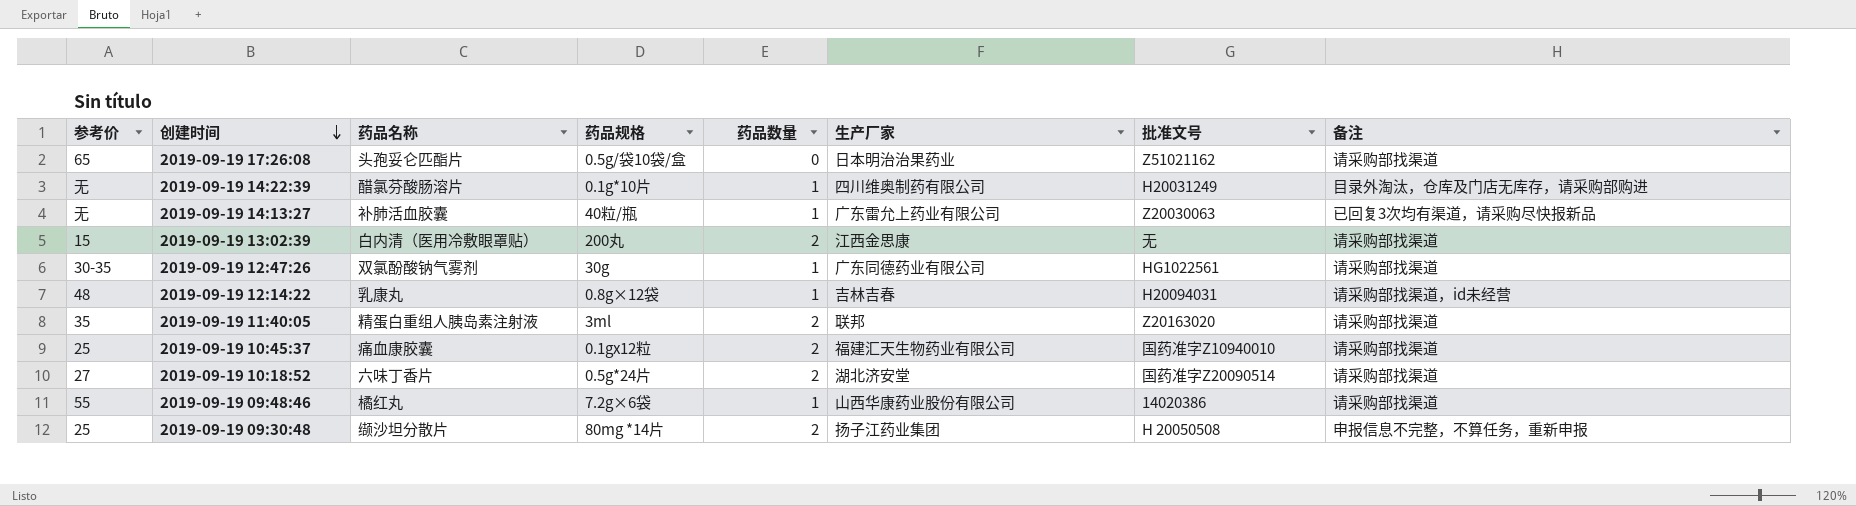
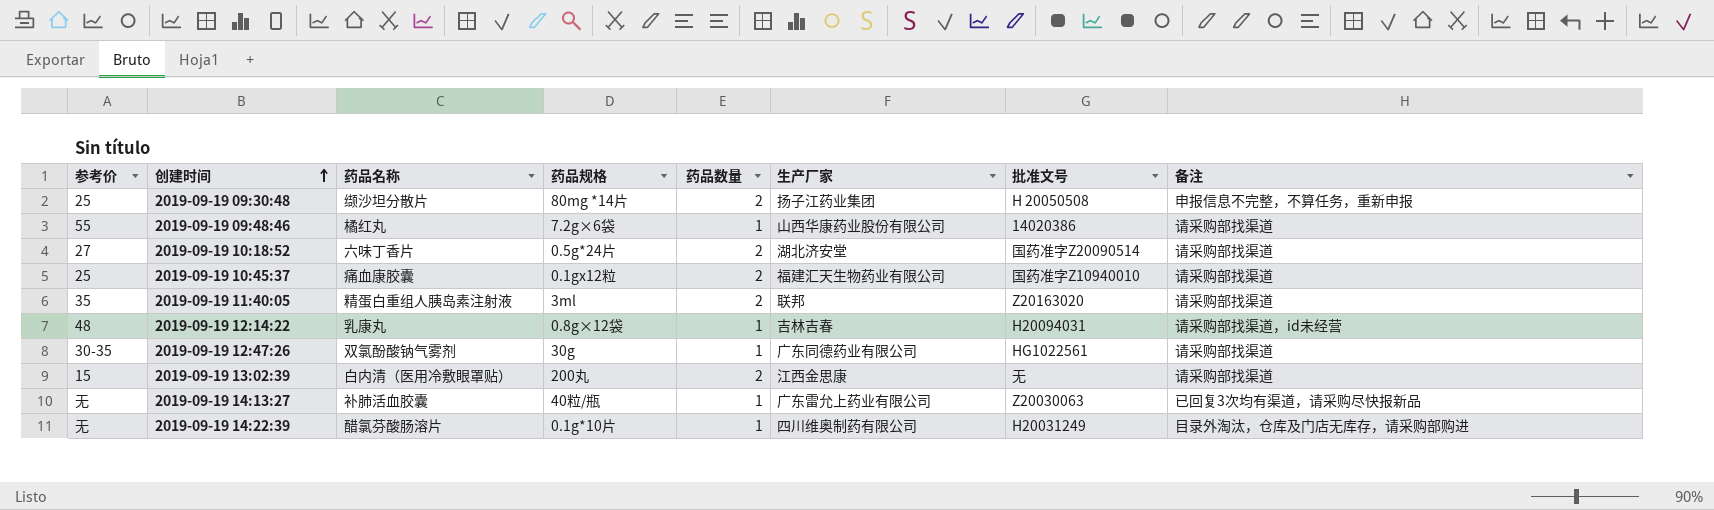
row order: 创建时间 descending -> 创建时间 ascending
row 2019-09-19 17:26:08: 65 | 头孢妥仑匹酯片 | 0.5g/袋10袋/盒 | 0 | 日本明治治果药业 | Z51021162 | 请采购部找渠道 -> none

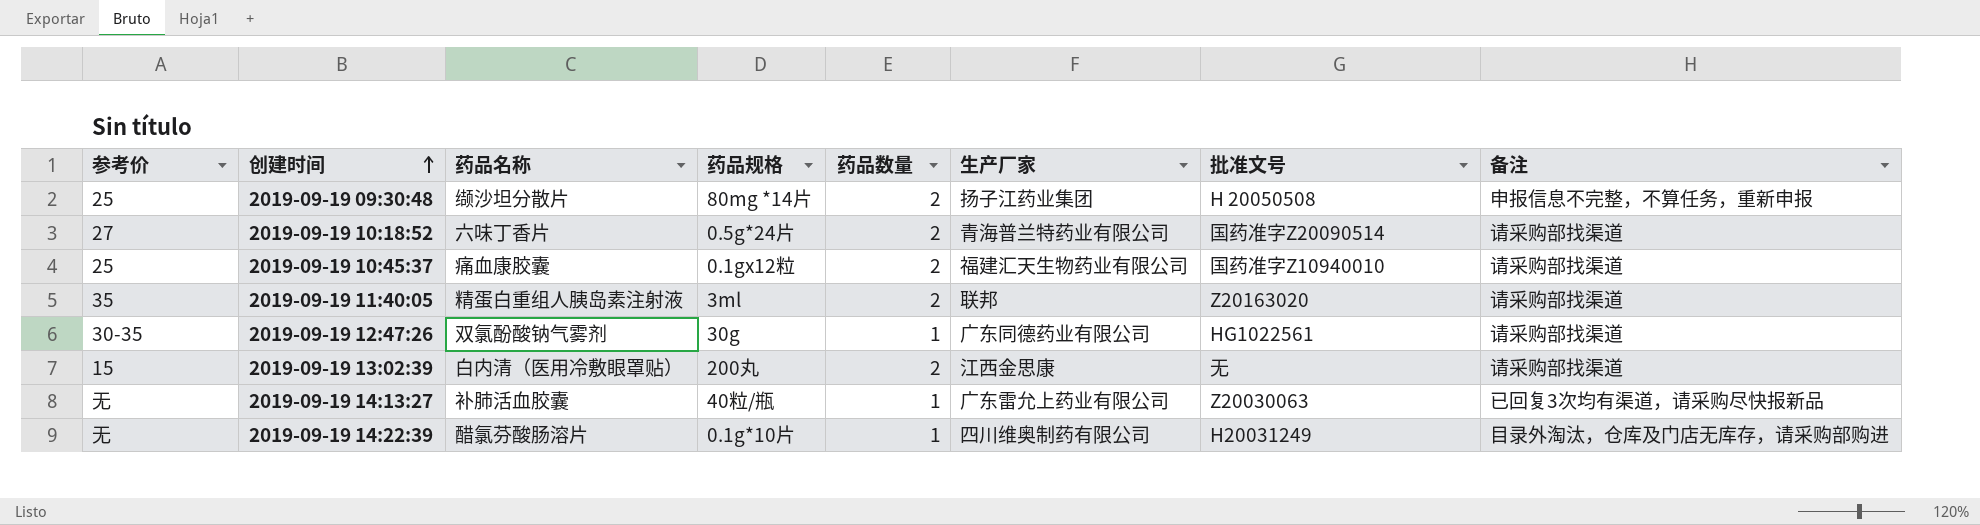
row 2019-09-19 09:48:46: 55 | 橘红丸 | 7.2g×6袋 | 1 | 山西华康药业股份有限公司 | 14020386 | 请采购部找渠道 -> none
row 2019-09-19 12:14:22: 48 | 乳康丸 | 0.8g×12袋 | 1 | 吉林吉春 | H20094031 | 请采购部找渠道，id未经营 -> none
2019-09-19 10:18:52 | 生产厂家: 湖北济安堂 -> 青海普兰特药业有限公司

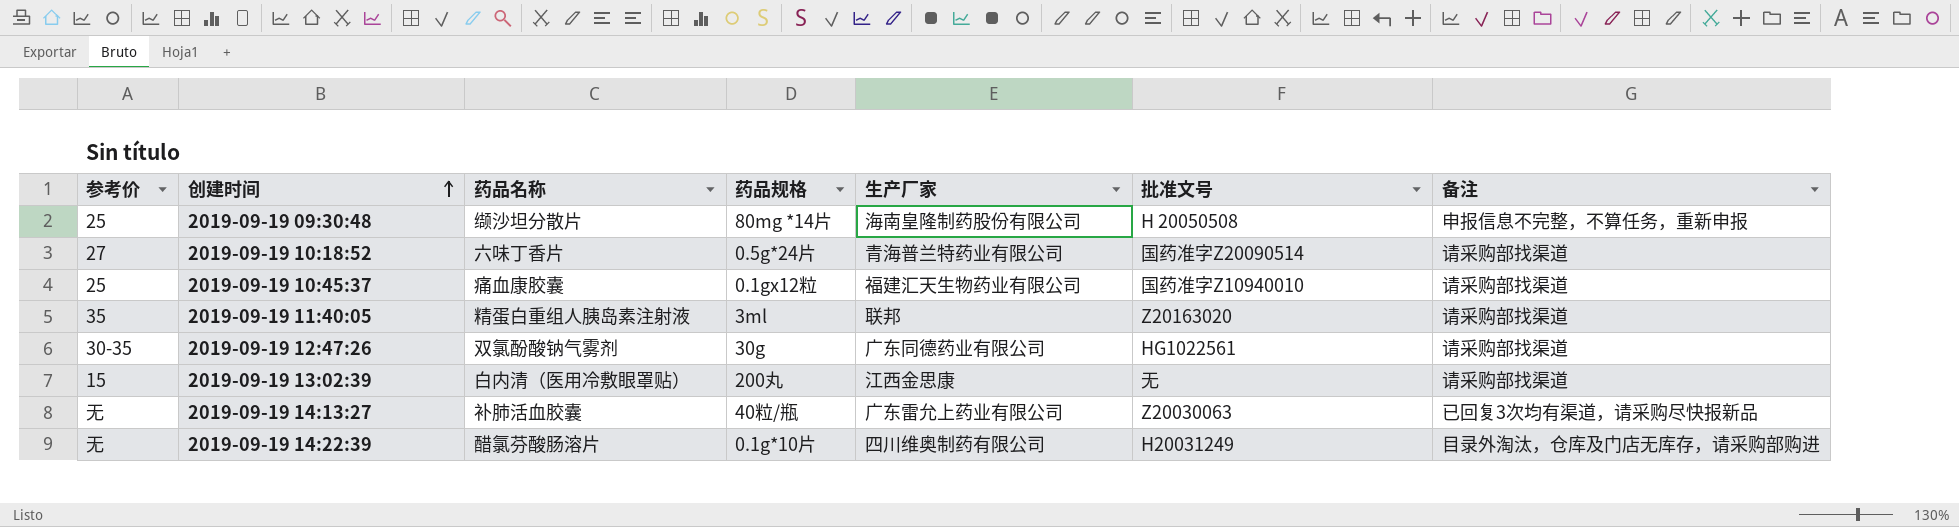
column 药品数量 | position: 5 -> none
2019-09-19 09:30:48 | 生产厂家: 扬子江药业集团 -> 海南皇隆制药股份有限公司

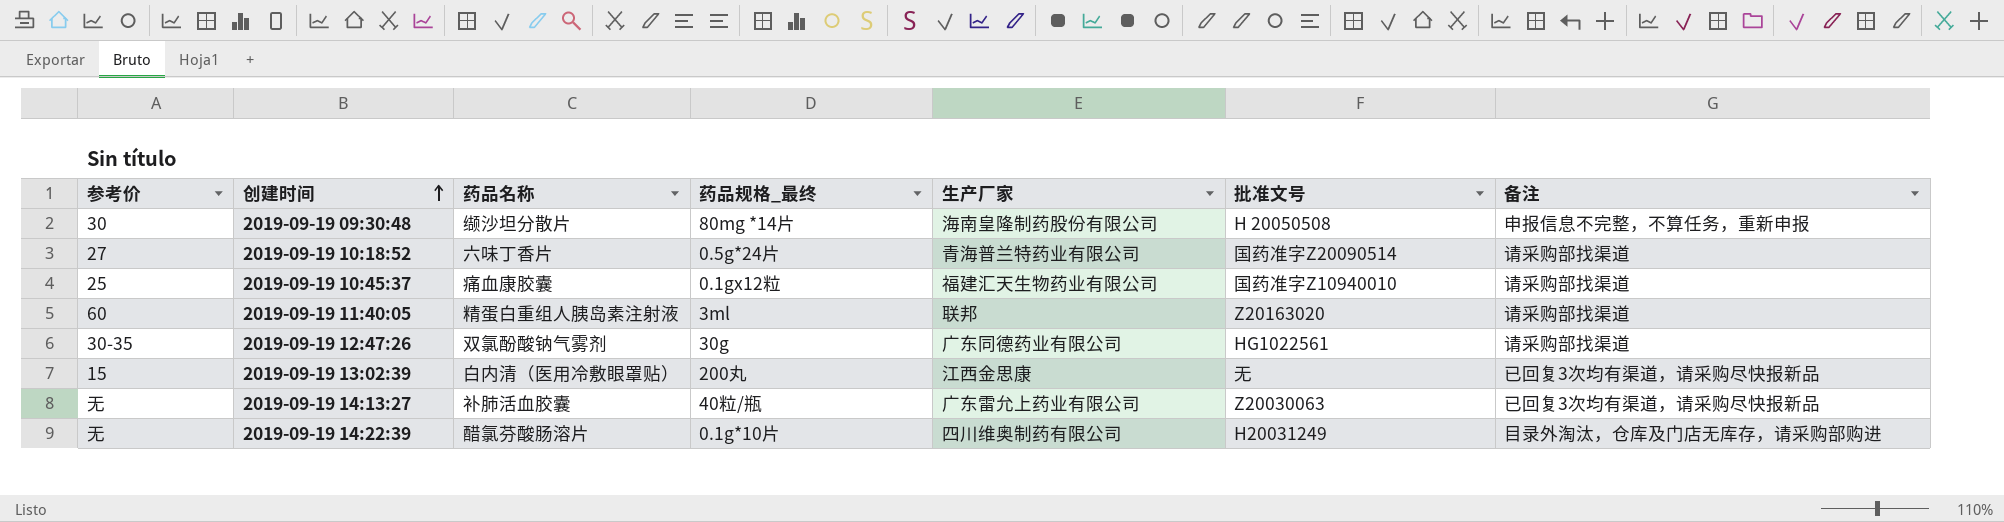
column name: 药品规格 -> 药品规格_最终
2019-09-19 09:30:48 | 参考价: 25 -> 30
2019-09-19 11:40:05 | 参考价: 35 -> 60
2019-09-19 13:02:39 | 备注: 请采购部找渠道 -> 已回复3次均有渠道，请采购尽快报新品

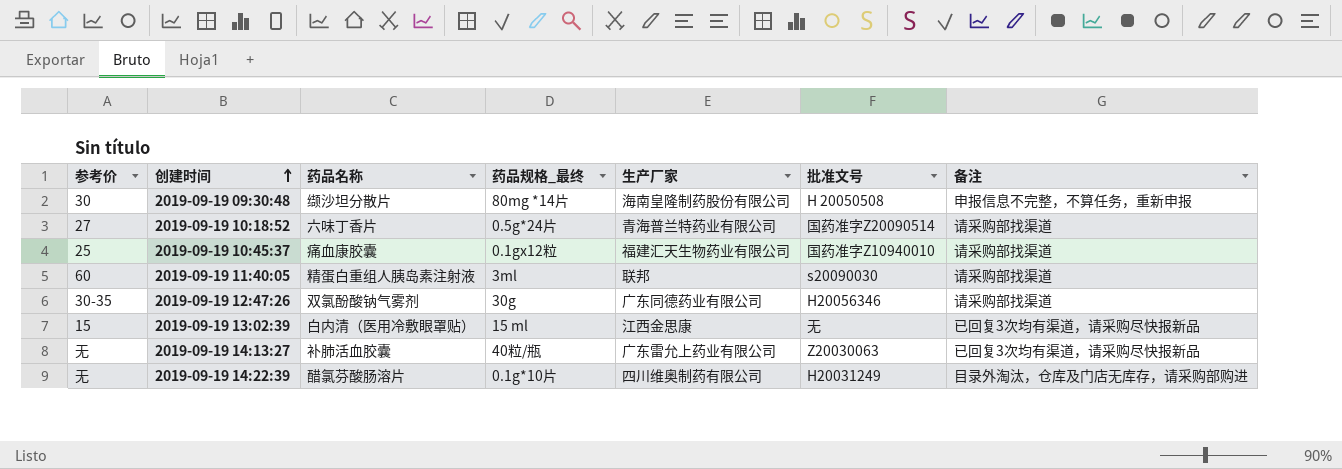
2019-09-19 11:40:05 | 批准文号: Z20163020 -> s20090030
2019-09-19 12:47:26 | 批准文号: HG1022561 -> H20056346
2019-09-19 13:02:39 | 药品规格_最终: 200丸 -> 15 ml

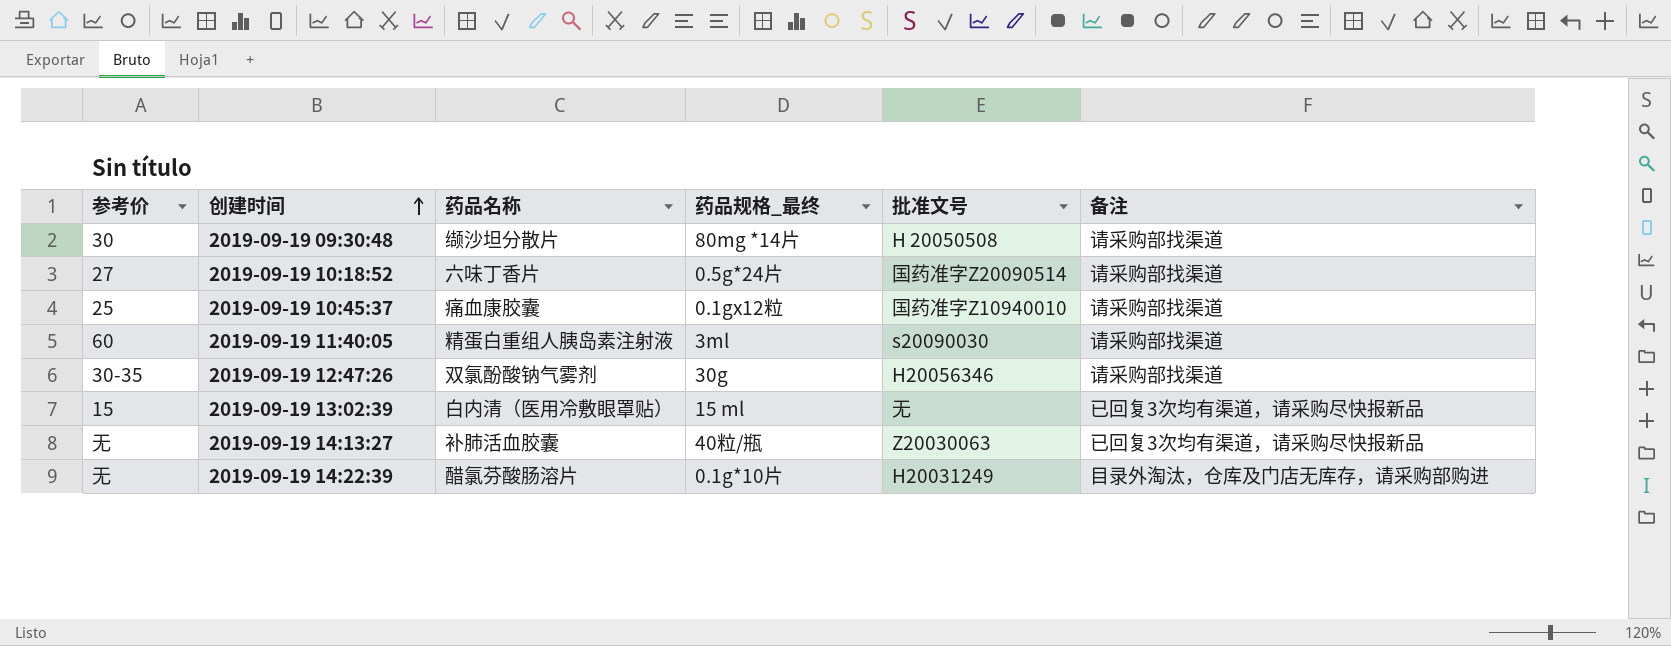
column 生产厂家 | position: 5 -> none
2019-09-19 09:30:48 | 备注: 申报信息不完整，不算任务，重新申报 -> 请采购部找渠道

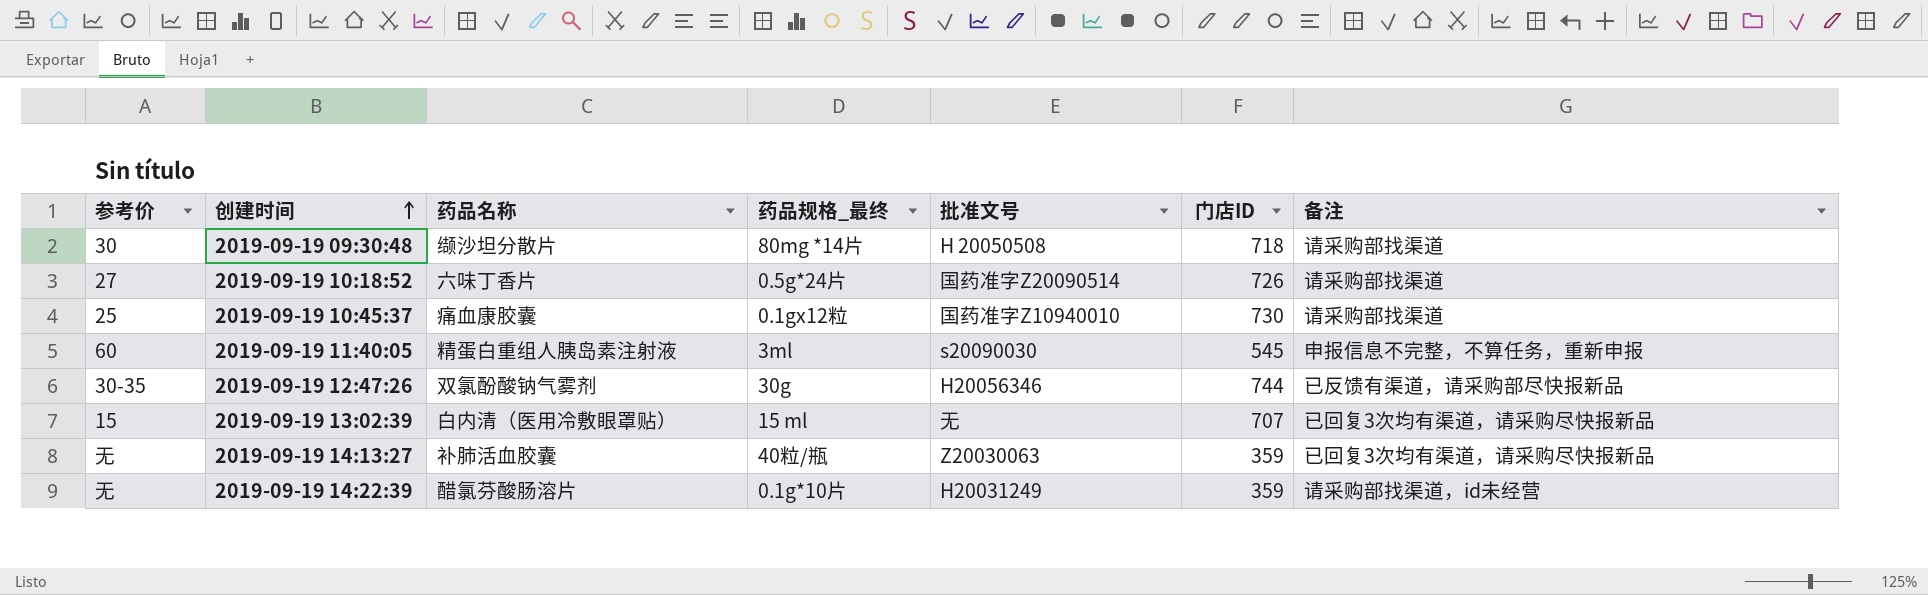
column 门店ID | position: none -> 6
2019-09-19 11:40:05 | 备注: 请采购部找渠道 -> 申报信息不完整，不算任务，重新申报
2019-09-19 12:47:26 | 备注: 请采购部找渠道 -> 已反馈有渠道，请采购部尽快报新品
2019-09-19 14:22:39 | 备注: 目录外淘汰，仓库及门店无库存，请采购部购进 -> 请采购部找渠道，id未经营

